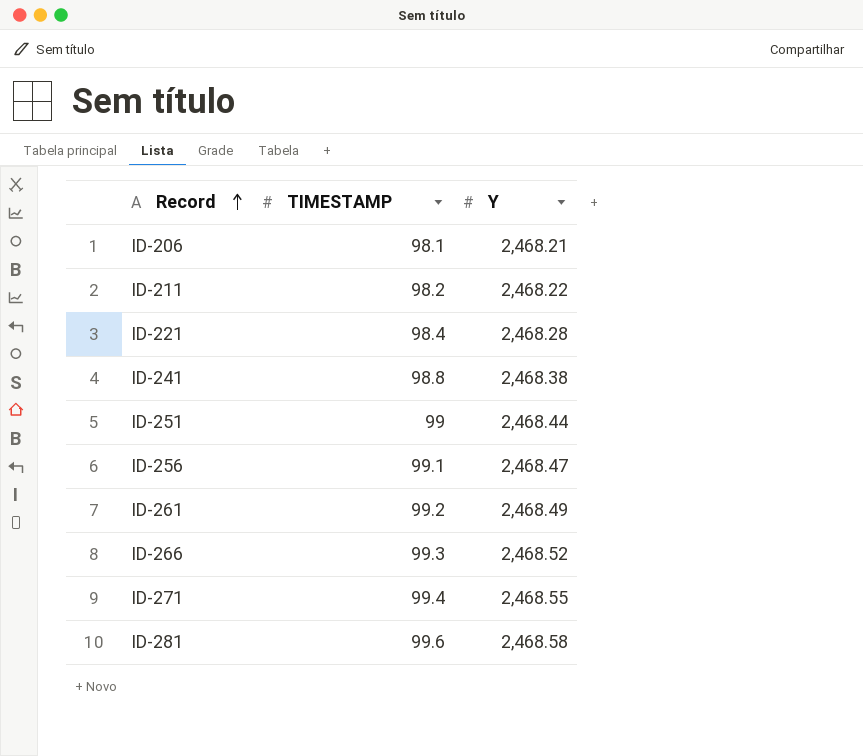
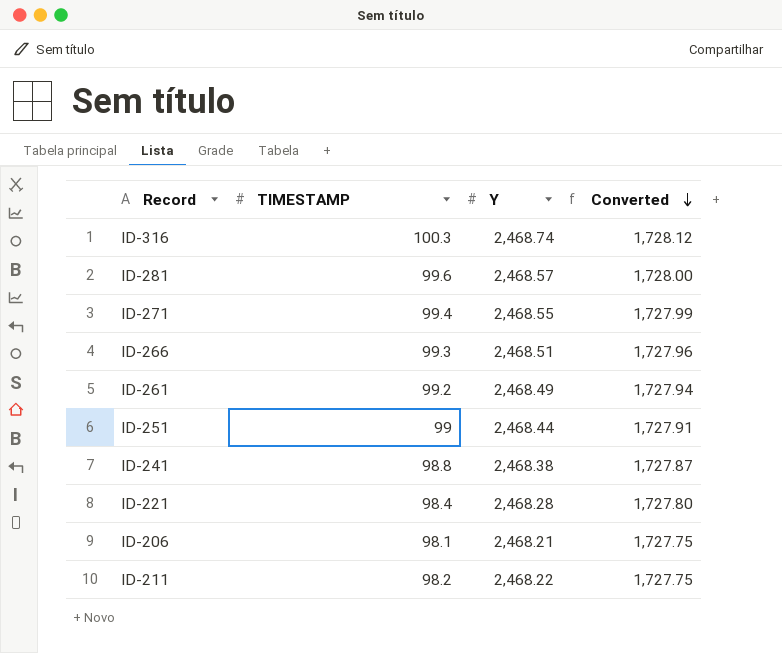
row order: Record ascending -> Converted descending
column Converted | formula: none -> [Y] * 0.7
row ID-256: 99.1 | 2,468.47 -> none
row ID-316: none -> 100.3 | 2,468.74 | 1,728.12
ID-281 | Y: 2,468.58 -> 2,468.57
ID-266 | Y: 2,468.52 -> 2,468.51

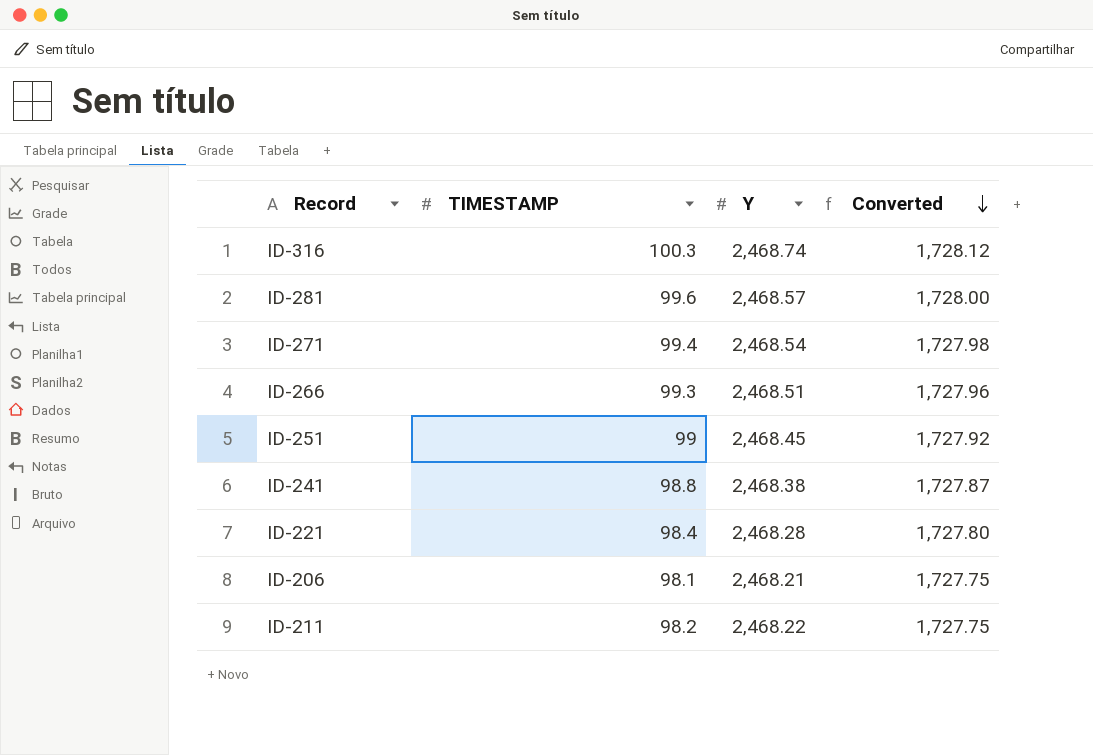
row ID-261: 99.2 | 2,468.49 | 1,727.94 -> none
ID-271 | Y: 2,468.55 -> 2,468.54
ID-271 | Converted: 1,727.99 -> 1,727.98
ID-251 | Y: 2,468.44 -> 2,468.45
ID-251 | Converted: 1,727.91 -> 1,727.92

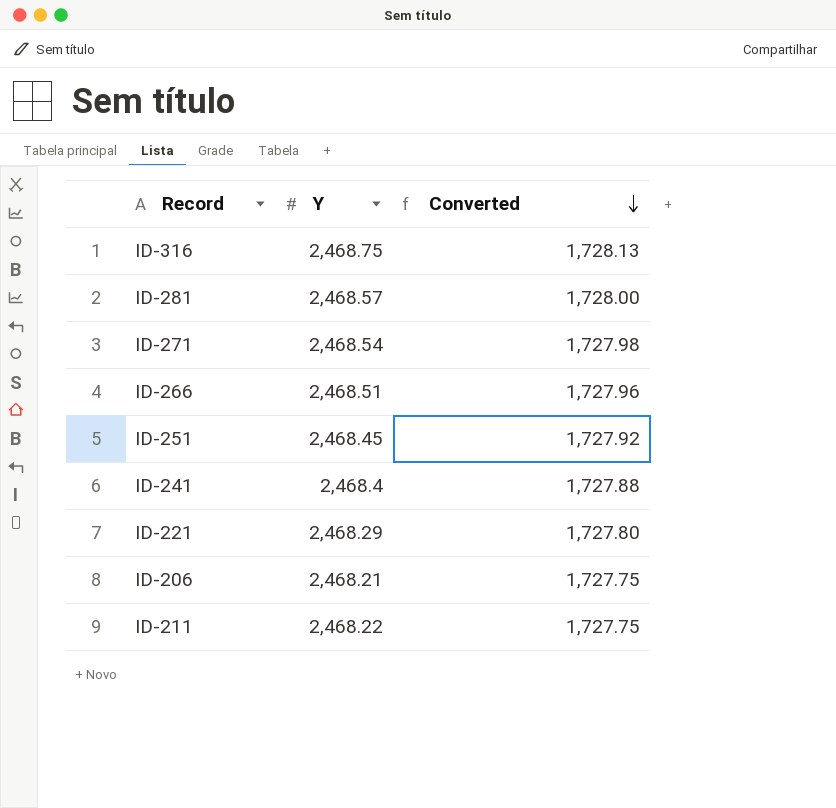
column TIMESTAMP | position: 2 -> none
ID-316 | Y: 2,468.74 -> 2,468.75
ID-316 | Converted: 1,728.12 -> 1,728.13
ID-241 | Y: 2,468.38 -> 2,468.4
ID-241 | Converted: 1,727.87 -> 1,727.88
ID-221 | Y: 2,468.28 -> 2,468.29

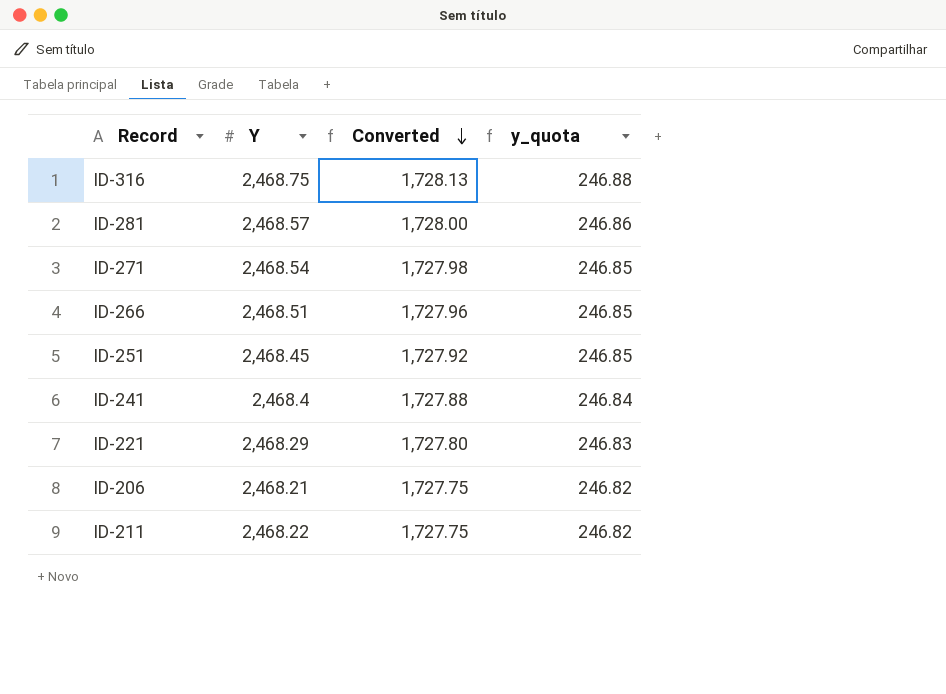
column y_quota | formula: none -> [Y] * 0.1

